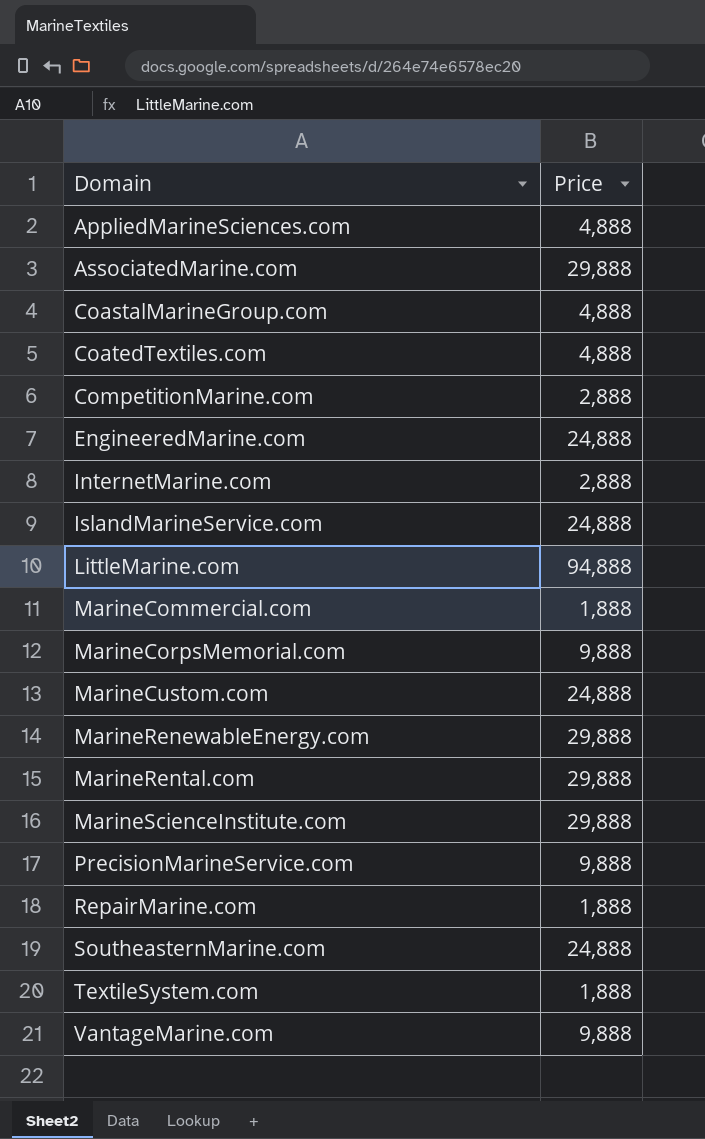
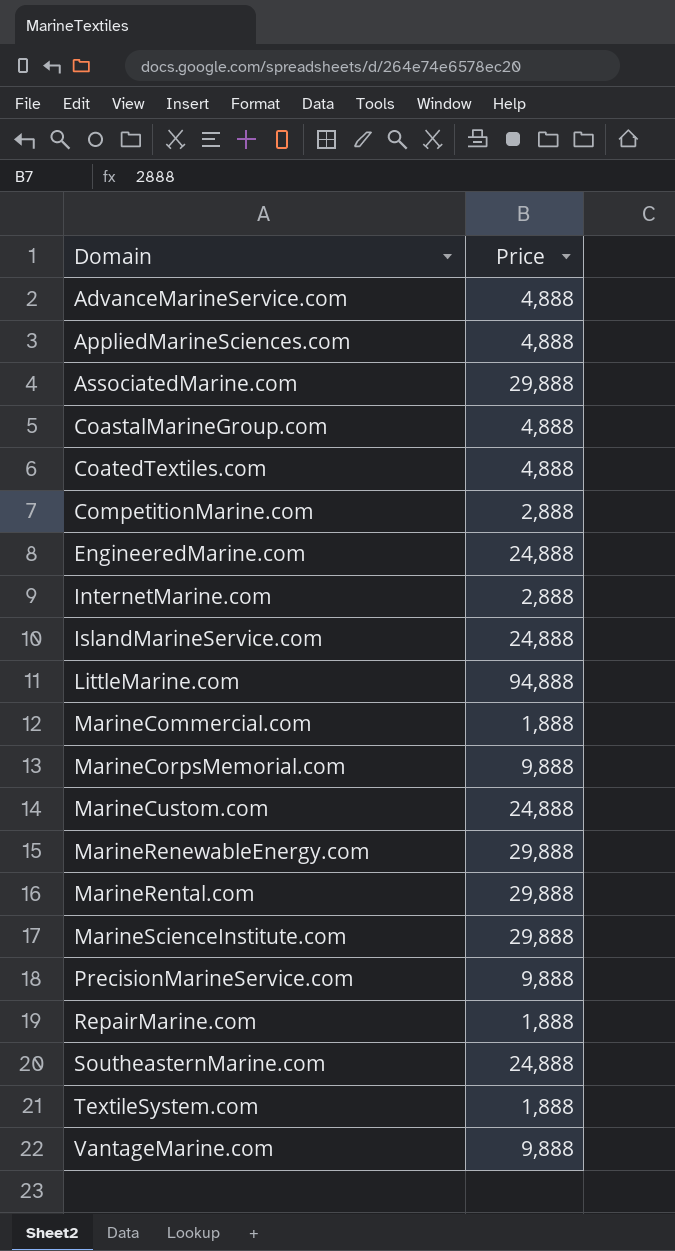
row AdvanceMarineService.com: none -> 4,888

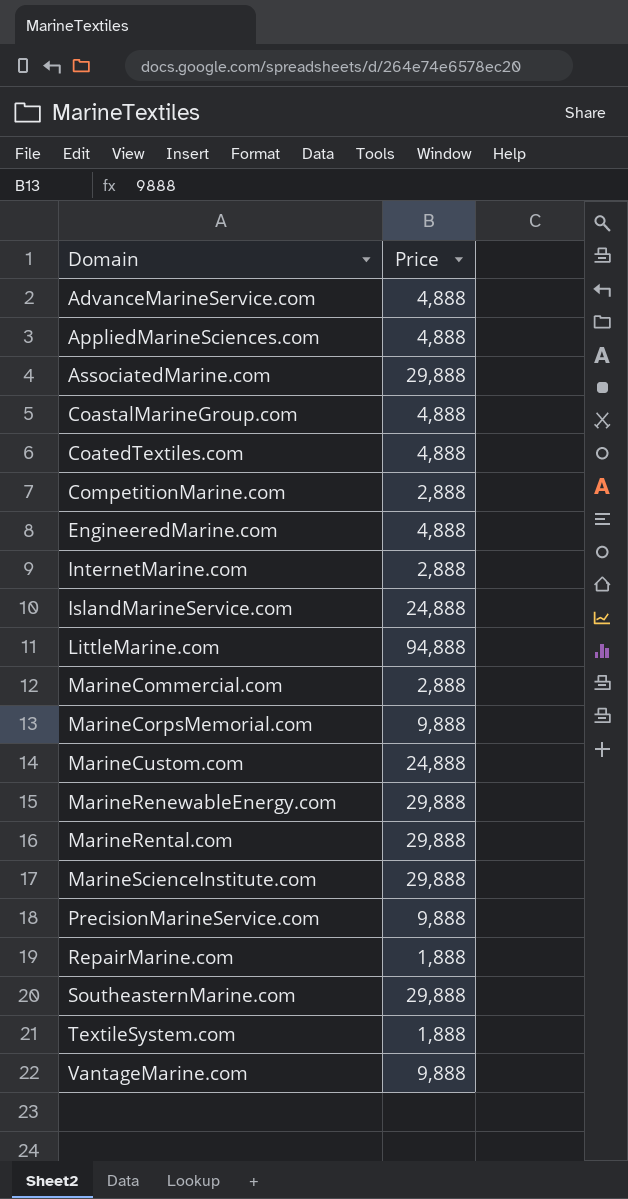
EngineeredMarine.com | Price: 24,888 -> 4,888
MarineCommercial.com | Price: 1,888 -> 2,888
SoutheasternMarine.com | Price: 24,888 -> 29,888

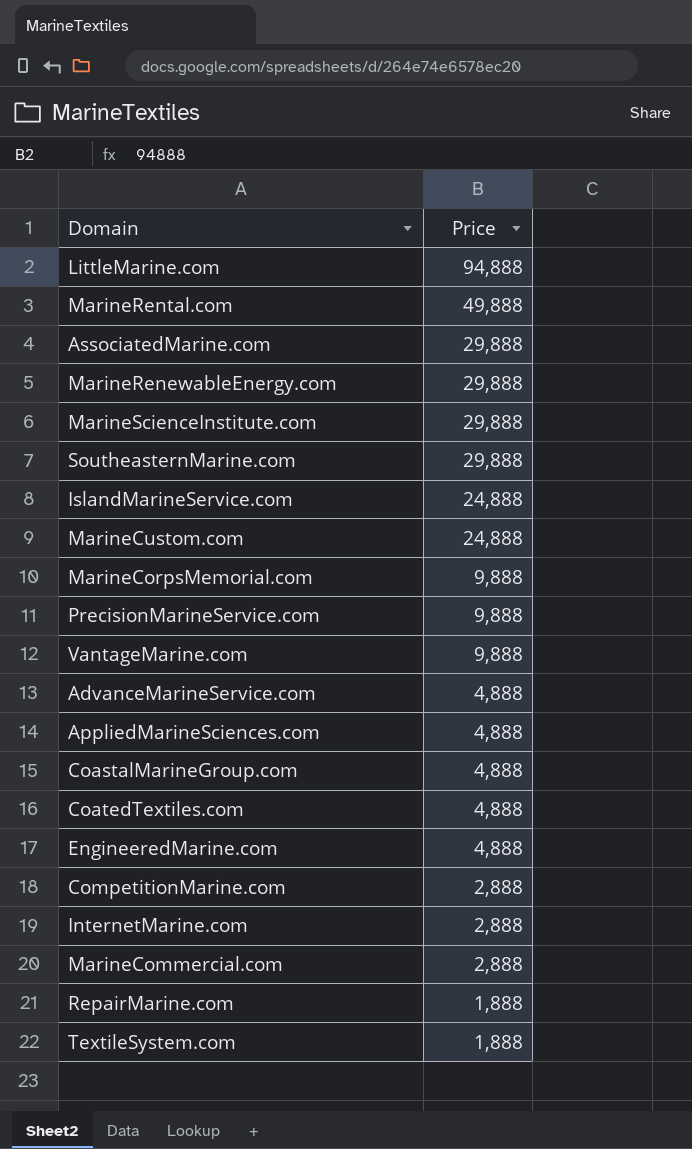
row order: Domain ascending -> Price descending
MarineRental.com | Price: 29,888 -> 49,888

